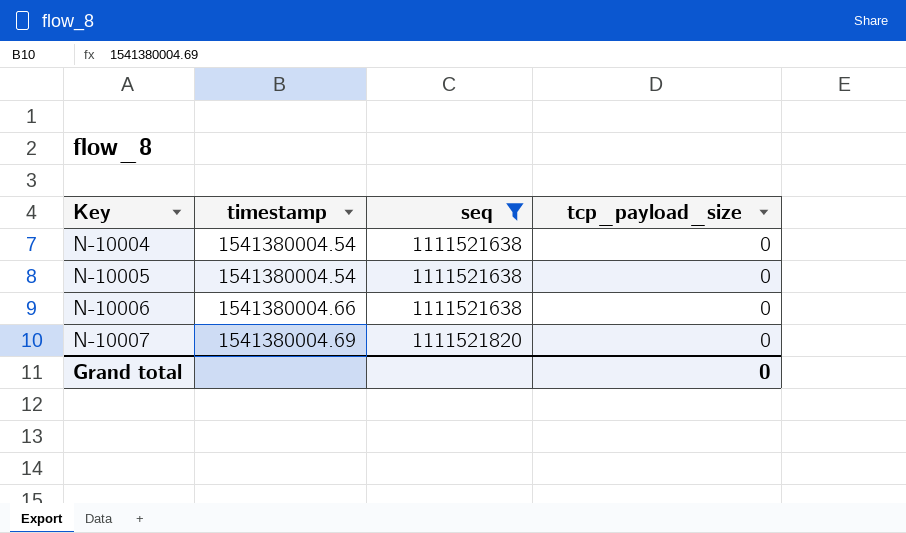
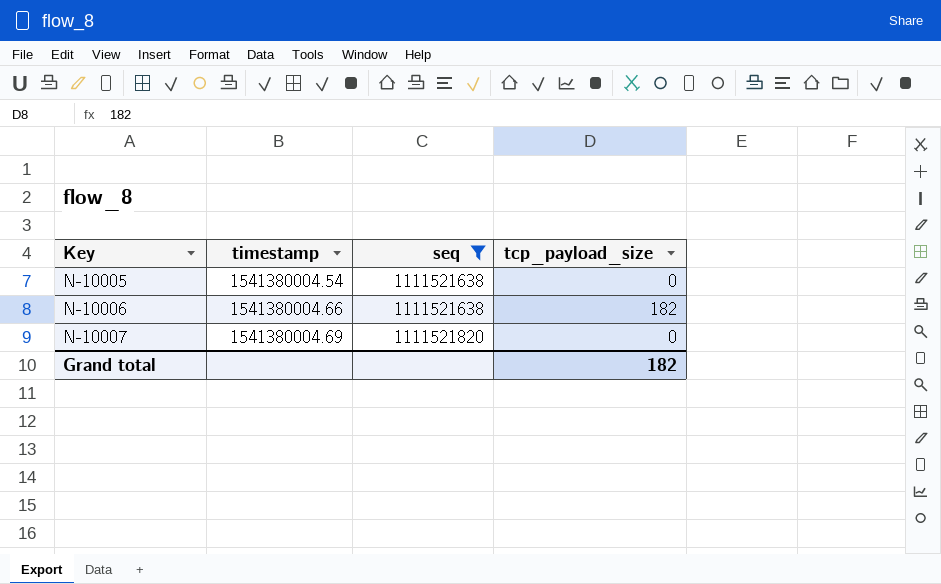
row N-10004: 1541380004.54 | 1111521638 | 0 -> none
N-10006 | tcp_payload_size: 0 -> 182
Grand total | tcp_payload_size: 0 -> 182

